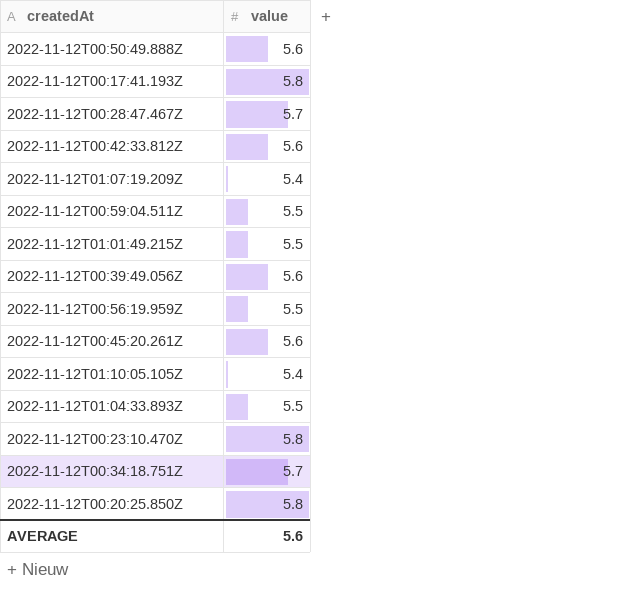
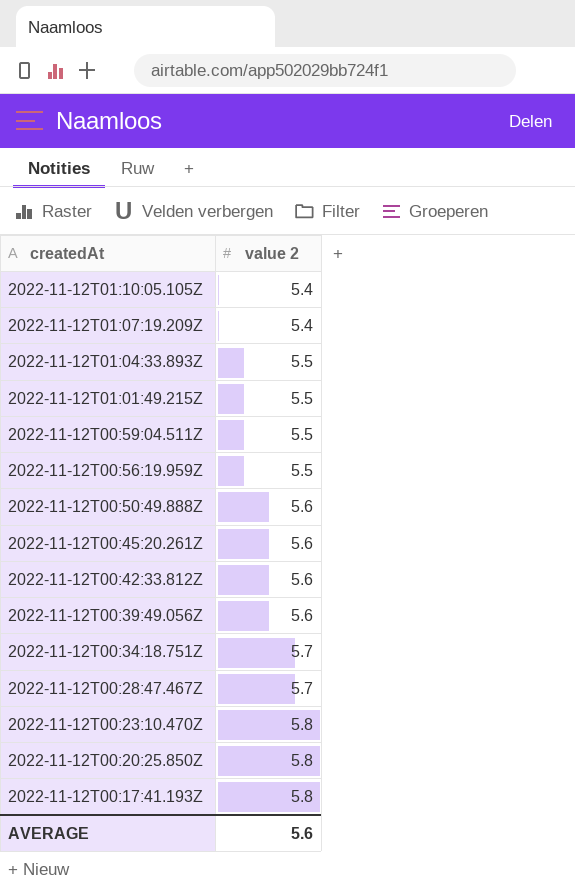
row order: none -> createdAt descending
column name: value -> value 2

